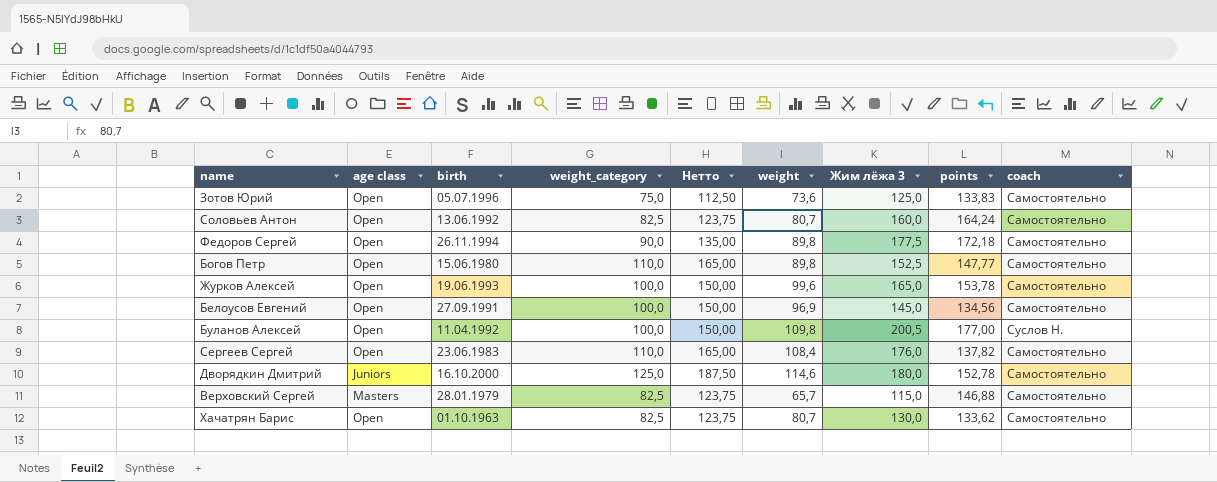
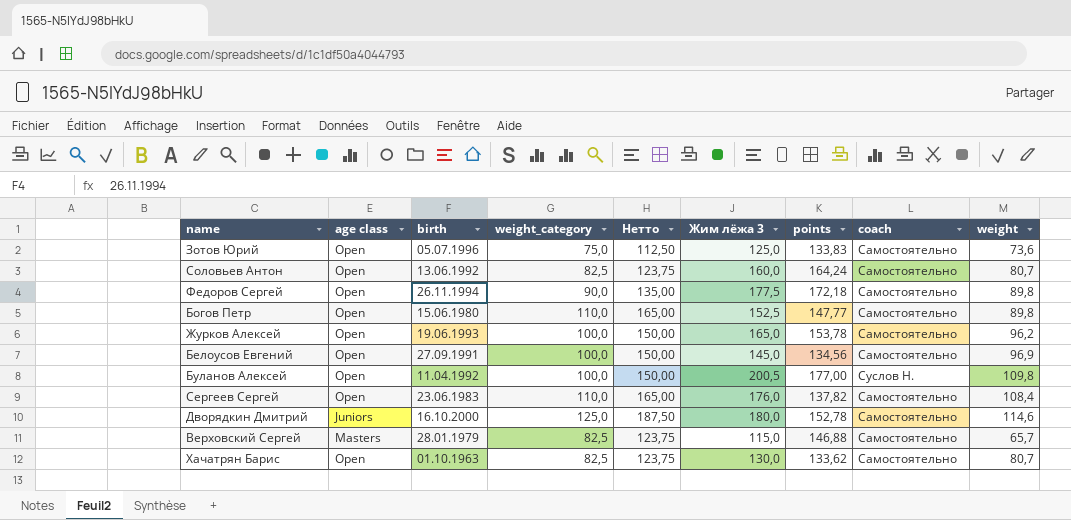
column weight | position: 6 -> 9
Журков Алексей | weight: 99,6 -> 96,2

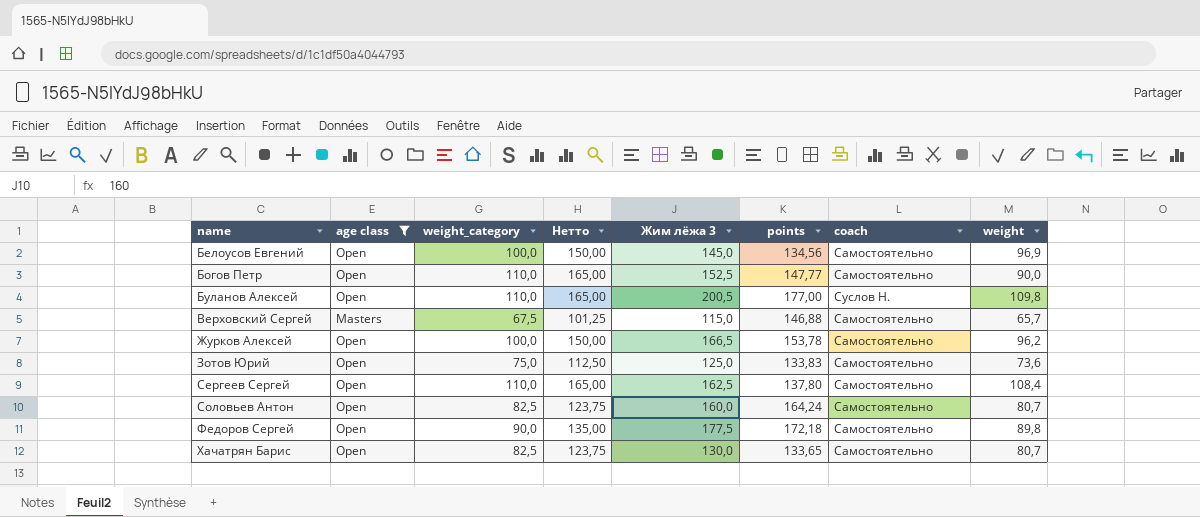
filter: none -> age class != Juniors
row order: none -> name ascending
column birth | position: 3 -> none
Богов Петр | weight: 89,8 -> 90,0
Буланов Алексей | weight_category: 100,0 -> 110,0
Буланов Алексей | Нетто: 150,00 -> 165,00
Верховский Сергей | weight_category: 82,5 -> 67,5
Верховский Сергей | Нетто: 123,75 -> 101,25
Журков Алексей | Жим лёжа 3: 165,0 -> 166,5
Сергеев Сергей | Жим лёжа 3: 176,0 -> 162,5
Сергеев Сергей | points: 137,82 -> 137,80
Хачатрян Барис | points: 133,62 -> 133,65

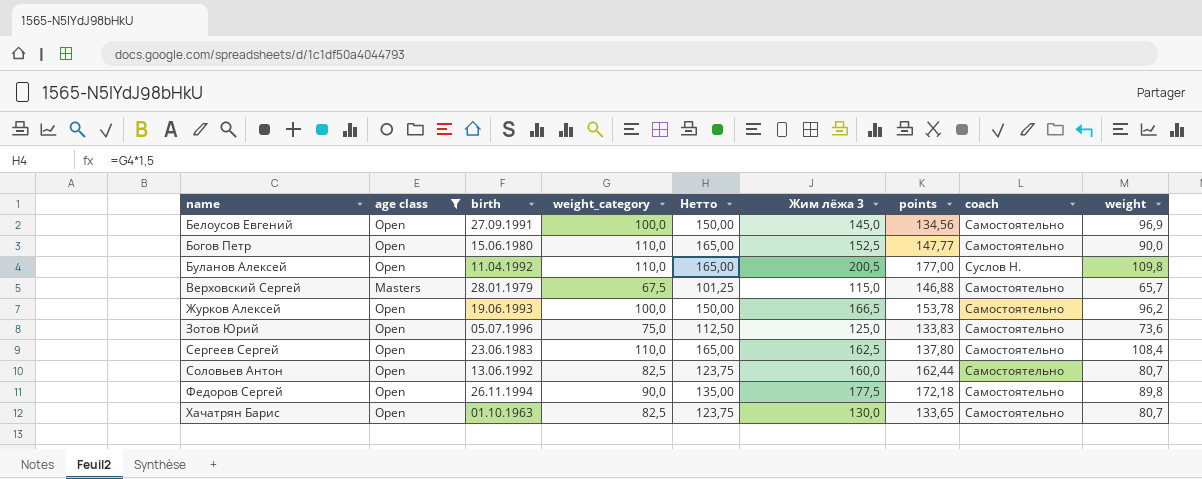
column birth | position: none -> 3
Соловьев Антон | points: 164,24 -> 162,44

